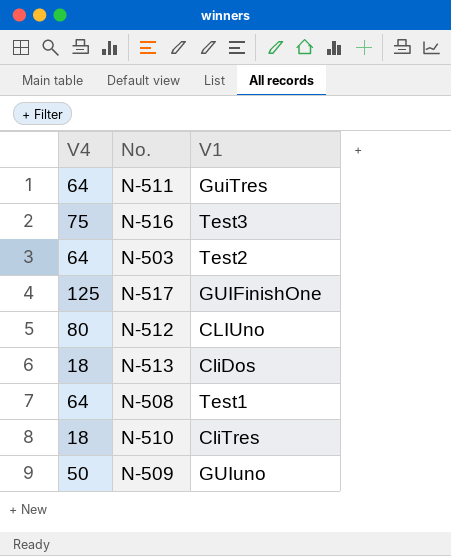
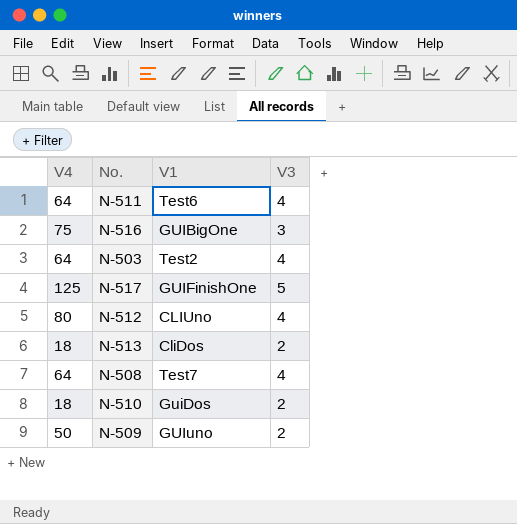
column V3 | position: none -> 4
N-511 | V1: GuiTres -> Test6
N-516 | V1: Test3 -> GUIBigOne
N-508 | V1: Test1 -> Test7
N-510 | V1: CliTres -> GuiDos

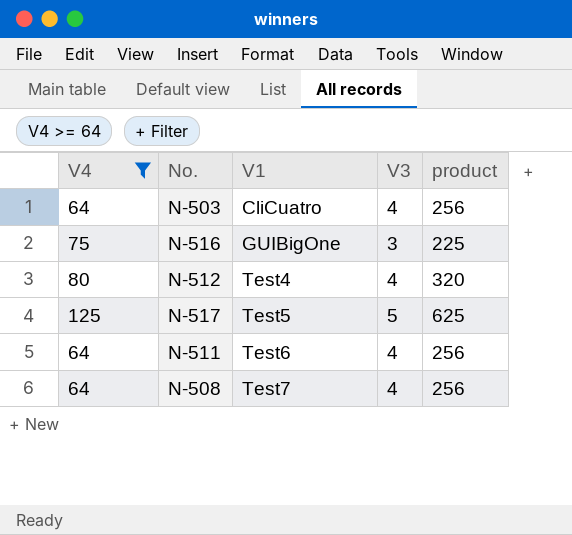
filter: none -> V4 >= 64
row order: none -> V1 ascending
column product | formula: none -> [V4] * [V3]
N-503 | V1: Test2 -> CliCuatro
N-512 | V1: CLIUno -> Test4
N-517 | V1: GUIFinishOne -> Test5

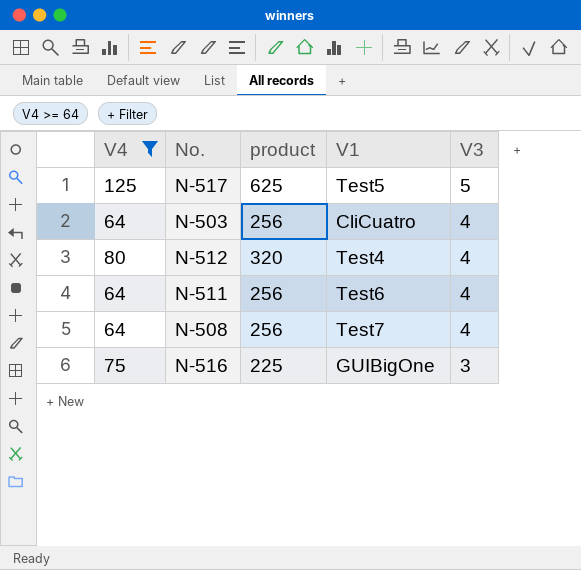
row order: V1 ascending -> V3 descending
column product | position: 5 -> 3

